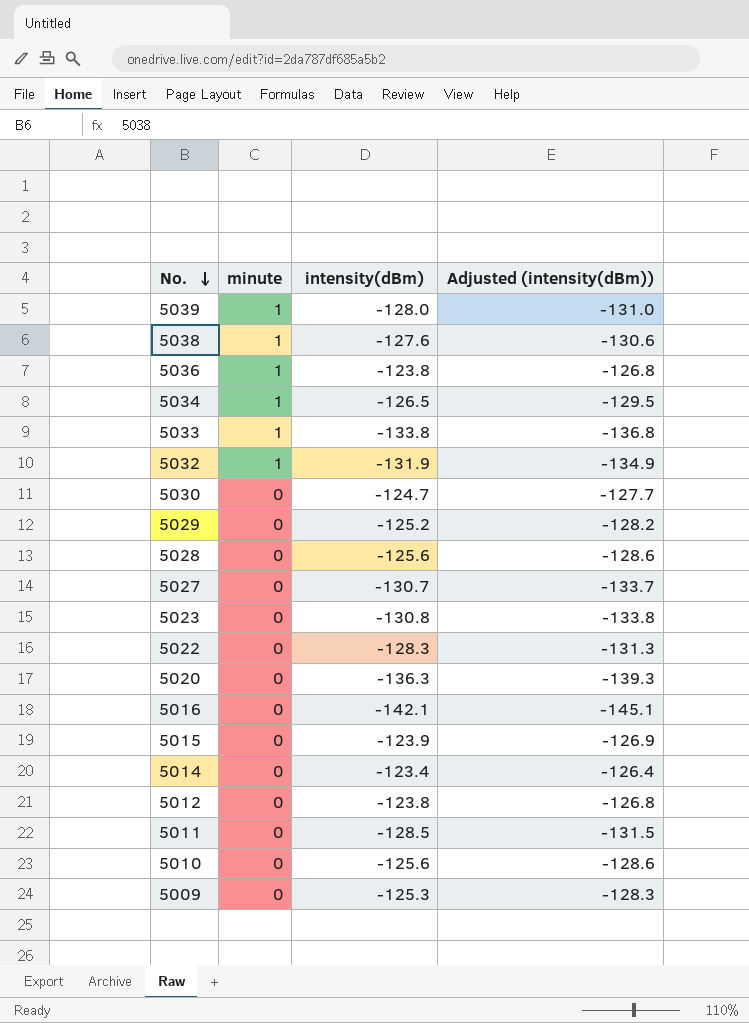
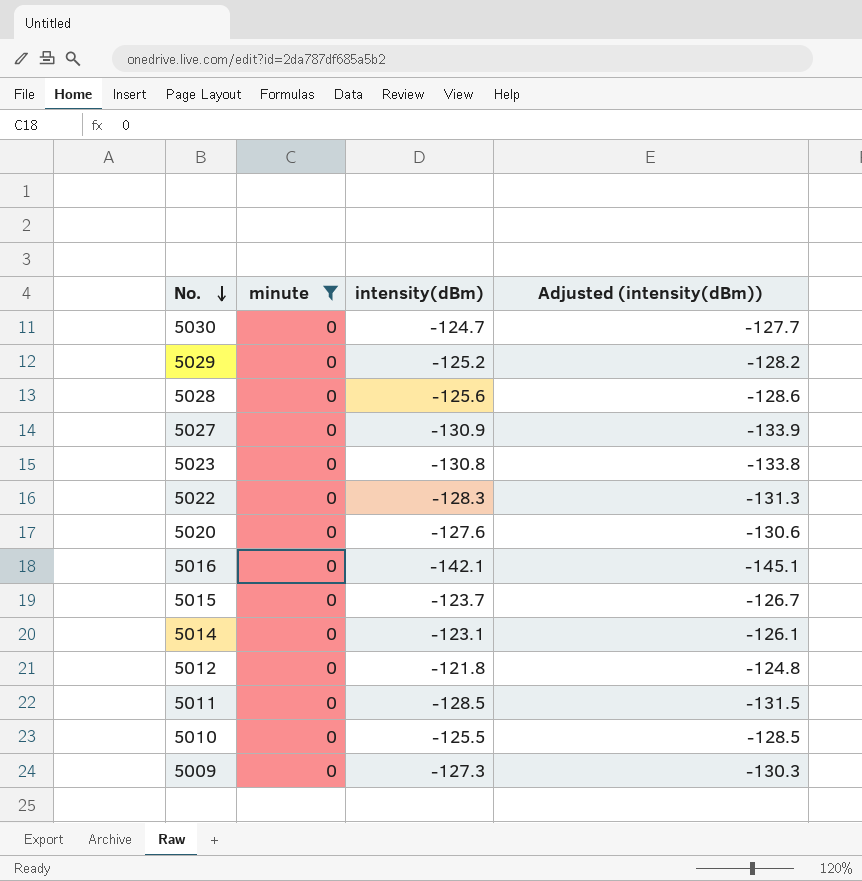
filter: none -> minute = 0
5027 | intensity(dBm): -130.7 -> -130.9
5027 | Adjusted (intensity(dBm)): -133.7 -> -133.9
5020 | intensity(dBm): -136.3 -> -127.6
5020 | Adjusted (intensity(dBm)): -139.3 -> -130.6
5015 | intensity(dBm): -123.9 -> -123.7
5015 | Adjusted (intensity(dBm)): -126.9 -> -126.7
5014 | intensity(dBm): -123.4 -> -123.1
5014 | Adjusted (intensity(dBm)): -126.4 -> -126.1
5012 | intensity(dBm): -123.8 -> -121.8
5012 | Adjusted (intensity(dBm)): -126.8 -> -124.8
5010 | intensity(dBm): -125.6 -> -125.5
5010 | Adjusted (intensity(dBm)): -128.6 -> -128.5
5009 | intensity(dBm): -125.3 -> -127.3
5009 | Adjusted (intensity(dBm)): -128.3 -> -130.3

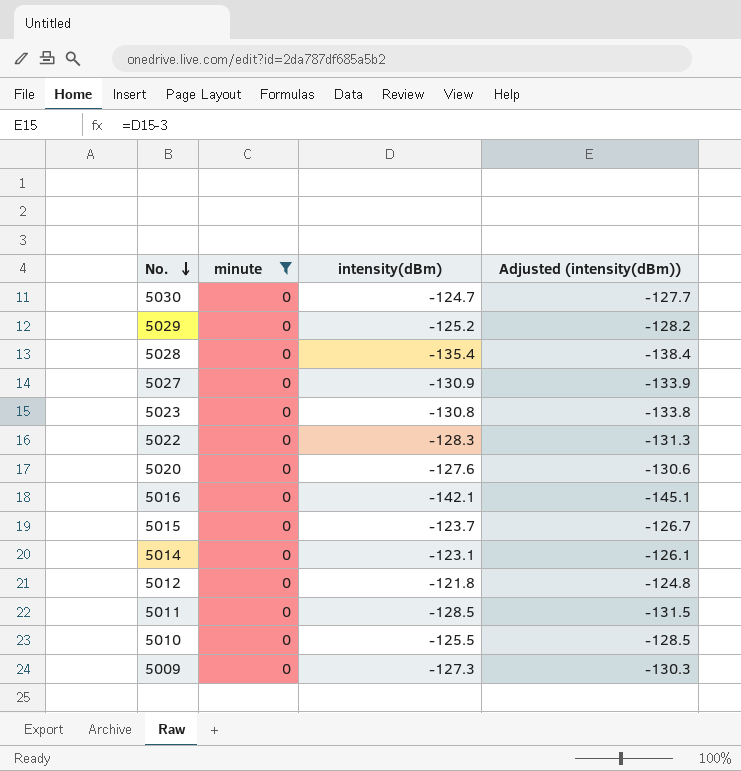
5028 | intensity(dBm): -125.6 -> -135.4
5028 | Adjusted (intensity(dBm)): -128.6 -> -138.4

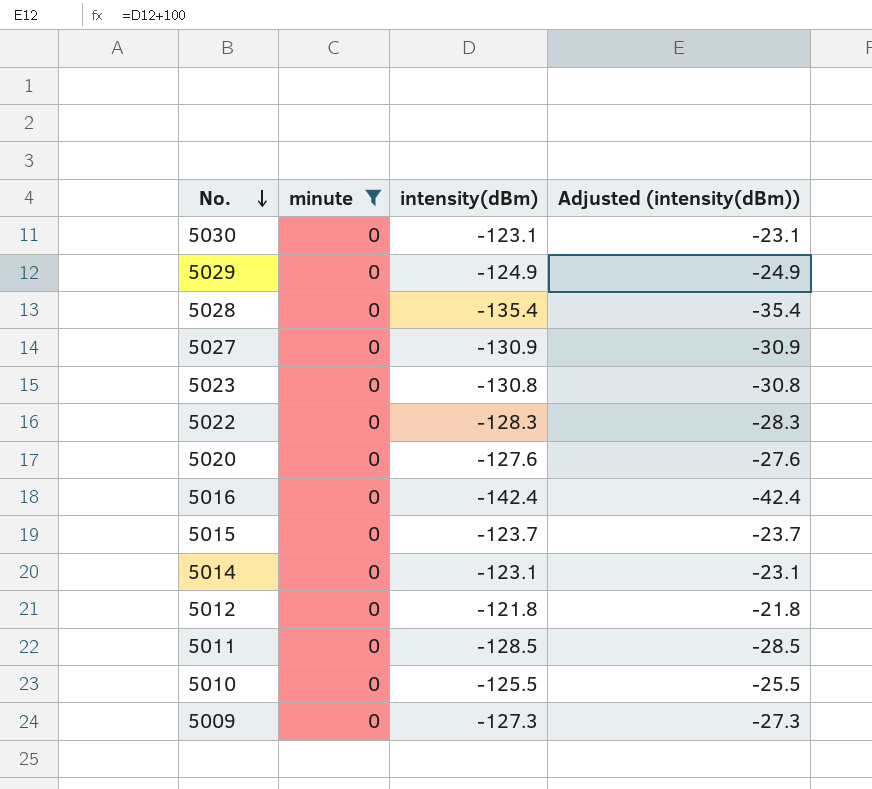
column Adjusted (intensity(dBm)) | formula: [intensity(dBm)] - 3 -> [intensity(dBm)] + 100
5030 | intensity(dBm): -124.7 -> -123.1
5029 | intensity(dBm): -125.2 -> -124.9
5016 | intensity(dBm): -142.1 -> -142.4

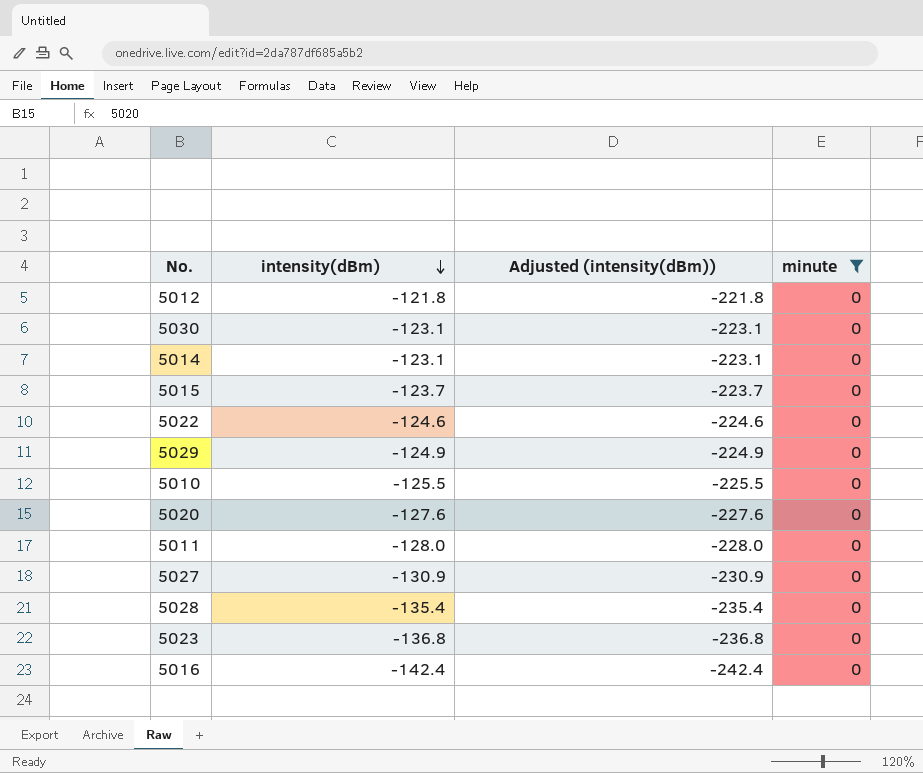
row order: No. descending -> intensity(dBm) descending
column Adjusted (intensity(dBm)) | formula: [intensity(dBm)] + 100 -> [intensity(dBm)] - 100
column minute | position: 2 -> 4
row 5009: 0 | -127.3 | -27.3 -> none
5022 | intensity(dBm): -128.3 -> -124.6
5011 | intensity(dBm): -128.5 -> -128.0
5023 | intensity(dBm): -130.8 -> -136.8

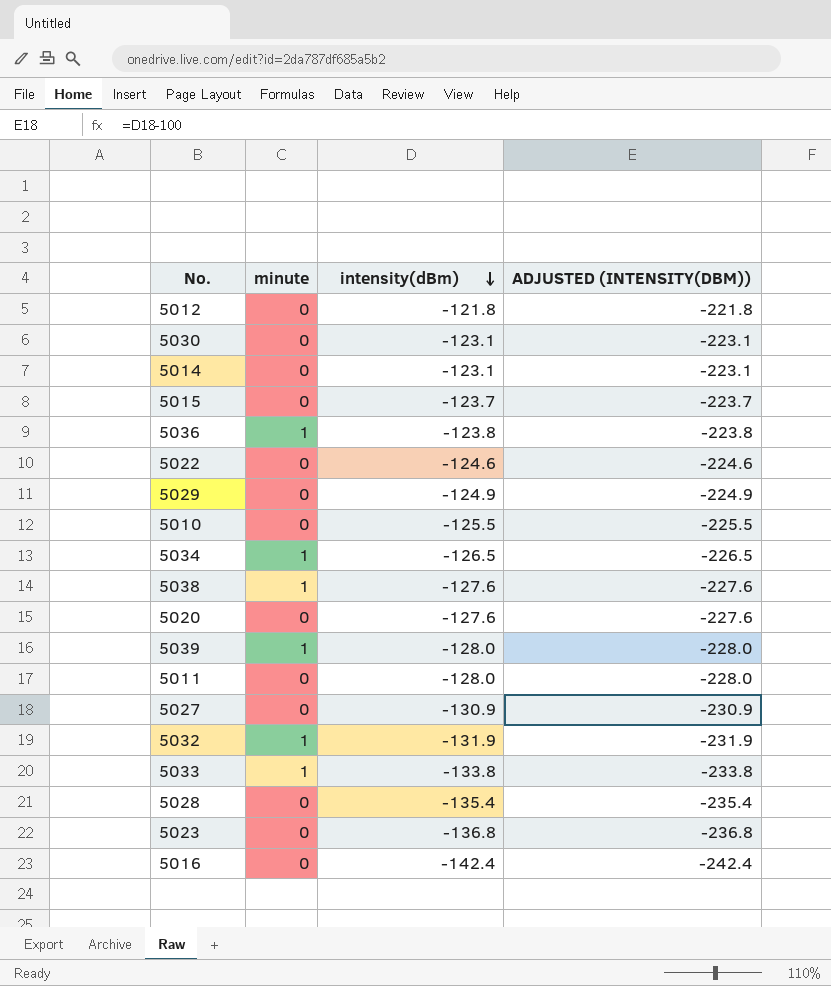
filter: minute = 0 -> none
column minute | position: 4 -> 2
column name: Adjusted (intensity(dBm)) -> ADJUSTED (INTENSITY(DBM))

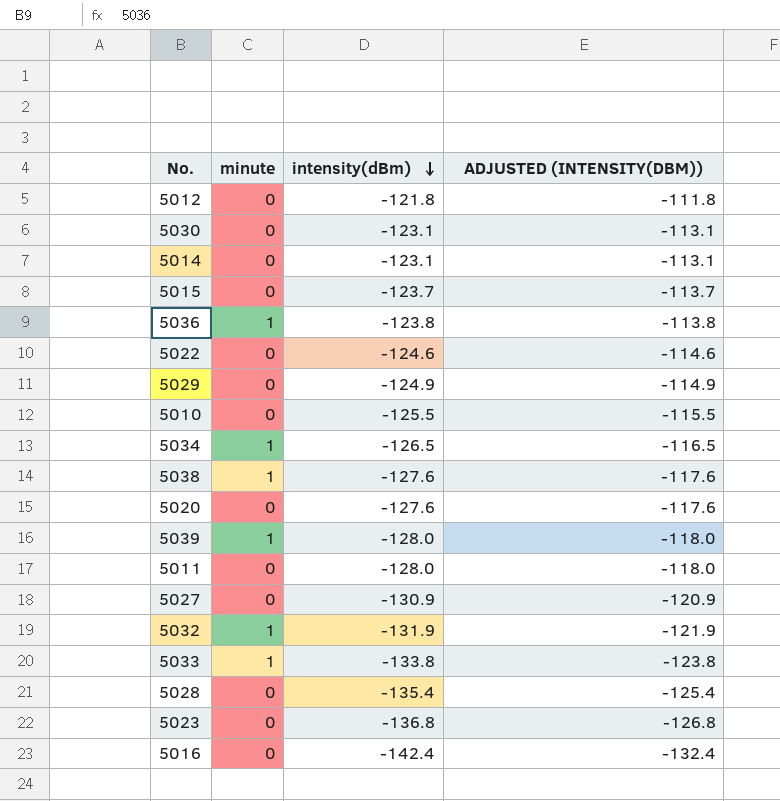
column ADJUSTED (INTENSITY(DBM)) | formula: [intensity(dBm)] - 100 -> [intensity(dBm)] + 10

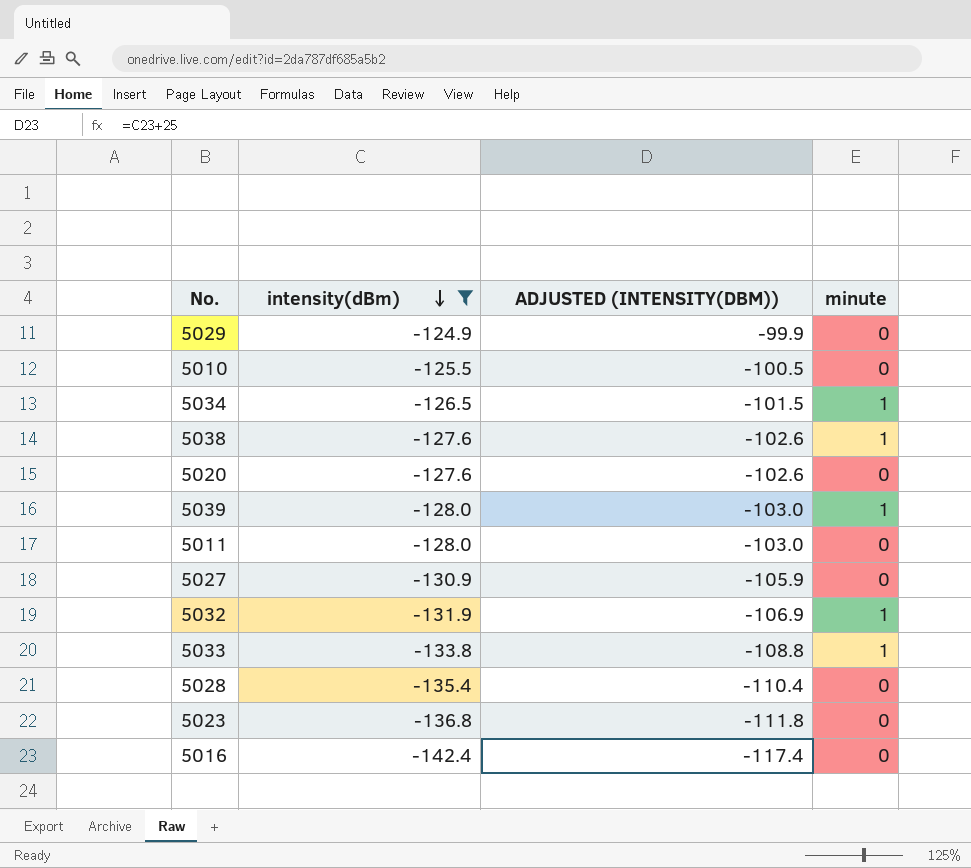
filter: none -> intensity(dBm) <= -124.9
column ADJUSTED (INTENSITY(DBM)) | formula: [intensity(dBm)] + 10 -> [intensity(dBm)] + 25
column minute | position: 2 -> 4

